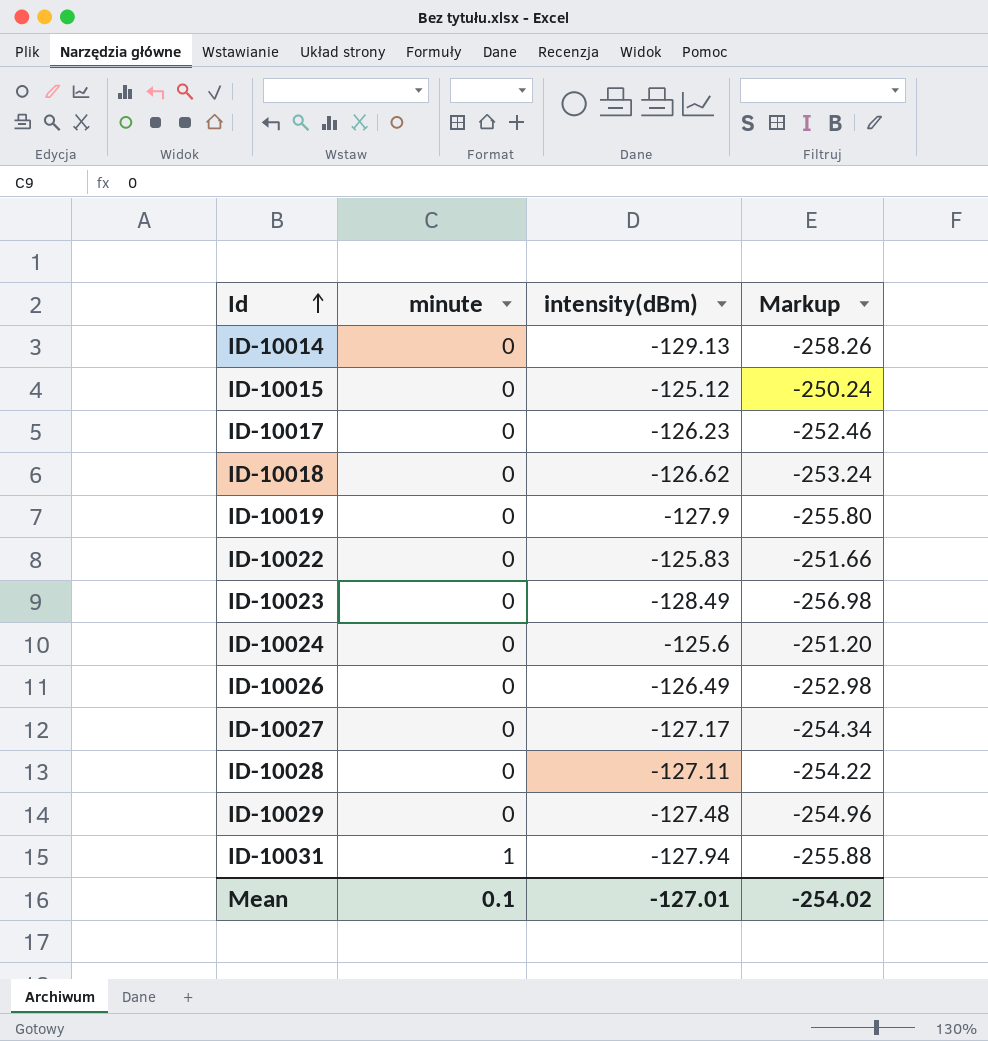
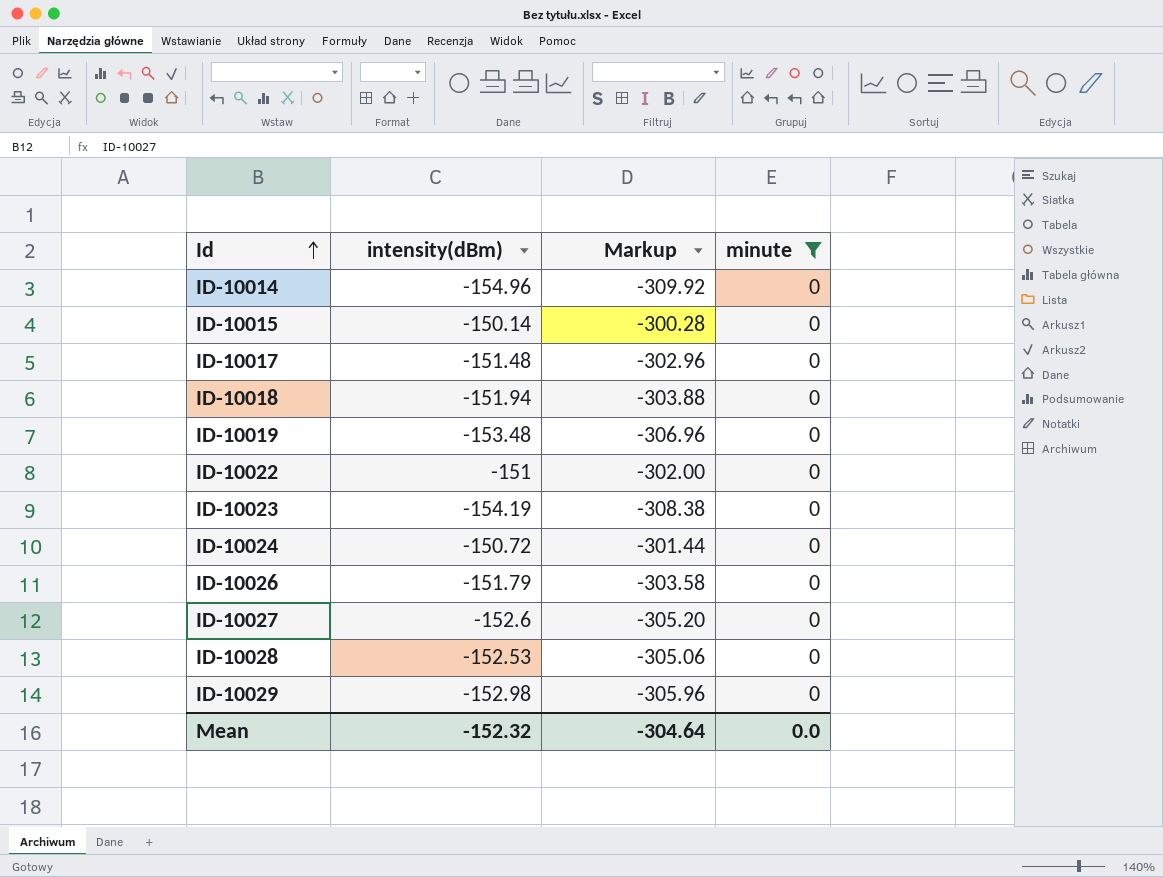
filter: none -> minute = 0
column minute | position: 2 -> 4
ID-10014 | intensity(dBm): -129.13 -> -154.96
ID-10014 | Markup: -258.26 -> -309.92
ID-10015 | intensity(dBm): -125.12 -> -150.14
ID-10015 | Markup: -250.24 -> -300.28
ID-10017 | intensity(dBm): -126.23 -> -151.48
ID-10017 | Markup: -252.46 -> -302.96
ID-10018 | intensity(dBm): -126.62 -> -151.94
ID-10018 | Markup: -253.24 -> -303.88
ID-10019 | intensity(dBm): -127.9 -> -153.48
ID-10019 | Markup: -255.80 -> -306.96
ID-10022 | intensity(dBm): -125.83 -> -151
ID-10022 | Markup: -251.66 -> -302.00
ID-10023 | intensity(dBm): -128.49 -> -154.19
ID-10023 | Markup: -256.98 -> -308.38
ID-10024 | intensity(dBm): -125.6 -> -150.72
ID-10024 | Markup: -251.20 -> -301.44
ID-10026 | intensity(dBm): -126.49 -> -151.79
ID-10026 | Markup: -252.98 -> -303.58
ID-10027 | intensity(dBm): -127.17 -> -152.6
ID-10027 | Markup: -254.34 -> -305.20
ID-10028 | intensity(dBm): -127.11 -> -152.53
ID-10028 | Markup: -254.22 -> -305.06
ID-10029 | intensity(dBm): -127.48 -> -152.98
ID-10029 | Markup: -254.96 -> -305.96
Mean | intensity(dBm): -127.01 -> -152.32
Mean | Markup: -254.02 -> -304.64
Mean | minute: 0.1 -> 0.0

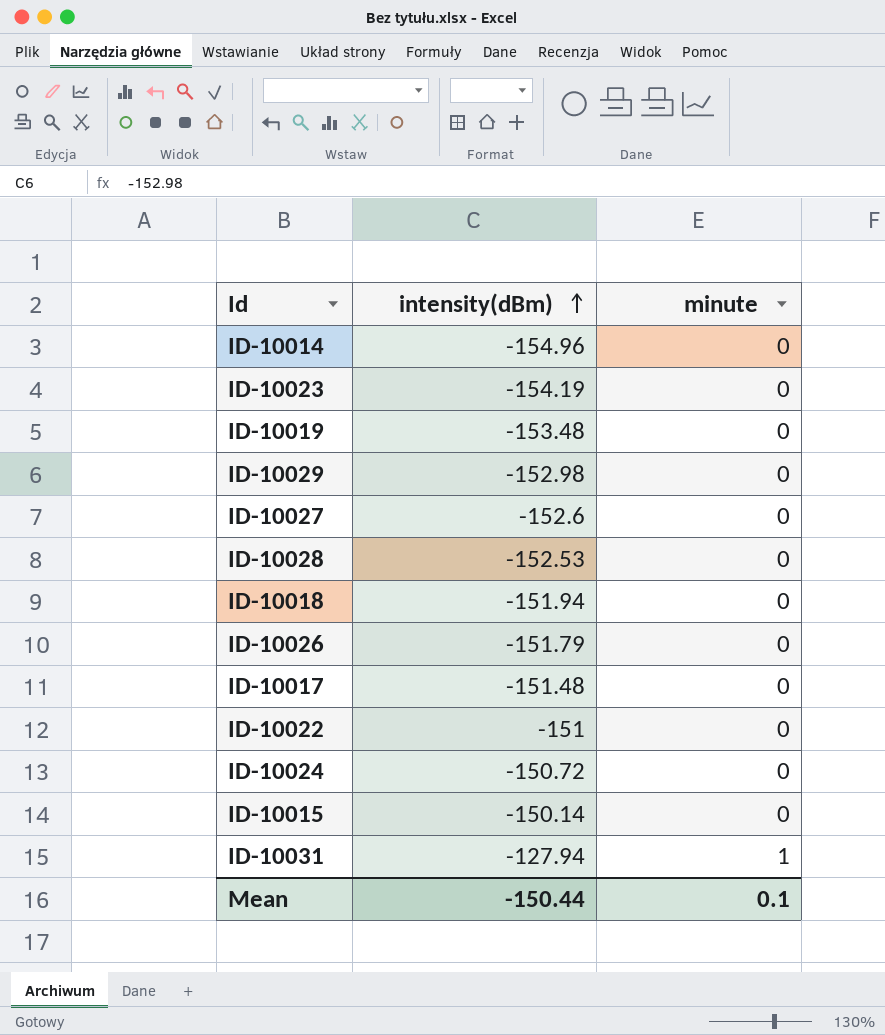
filter: minute = 0 -> none
row order: Id ascending -> intensity(dBm) ascending
column Markup | formula: [intensity(dBm)] * 2 -> none
Mean | intensity(dBm): -152.32 -> -150.44
Mean | minute: 0.0 -> 0.1

